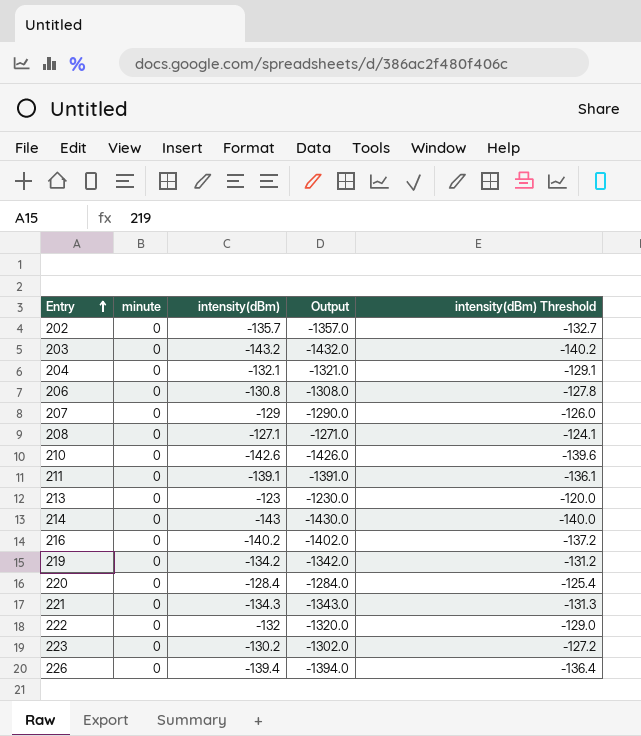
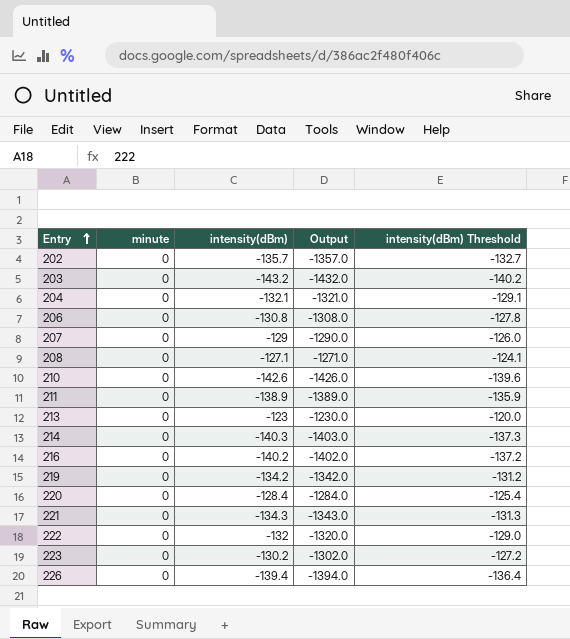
211 | intensity(dBm): -139.1 -> -138.9
211 | Output: -1391.0 -> -1389.0
211 | intensity(dBm) Threshold: -136.1 -> -135.9
214 | intensity(dBm): -143 -> -140.3
214 | Output: -1430.0 -> -1403.0
214 | intensity(dBm) Threshold: -140.0 -> -137.3

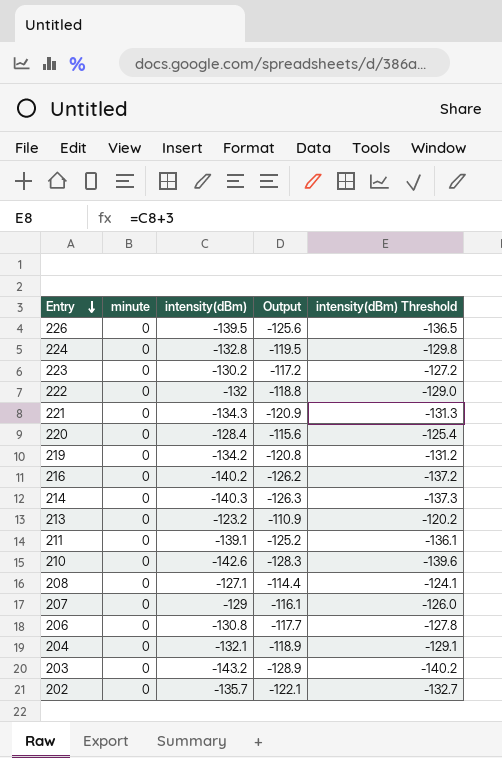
row order: Entry ascending -> Entry descending
column Output | formula: [intensity(dBm)] * 10 -> [intensity(dBm)] * 0.9
226 | intensity(dBm): -139.4 -> -139.5
226 | intensity(dBm) Threshold: -136.4 -> -136.5
row 224: none -> 0 | -132.8 | -119.5 | -129.8
213 | intensity(dBm): -123 -> -123.2
213 | intensity(dBm) Threshold: -120.0 -> -120.2
211 | intensity(dBm): -138.9 -> -139.1
211 | intensity(dBm) Threshold: -135.9 -> -136.1

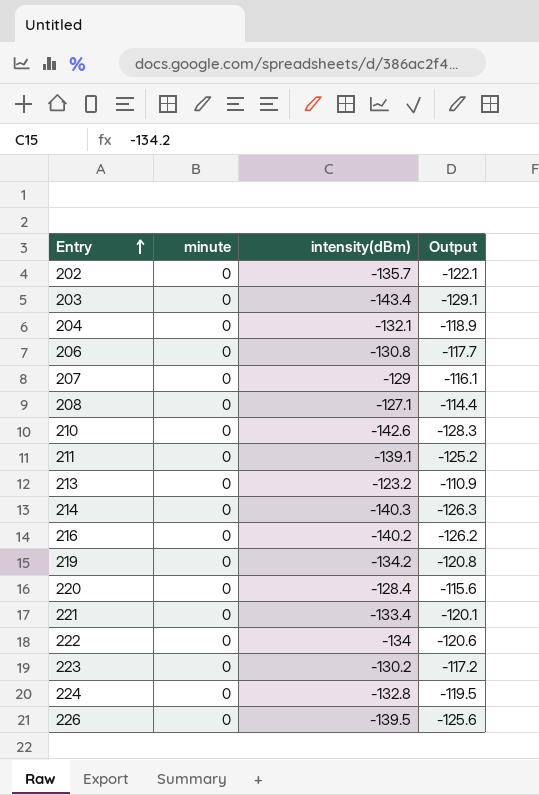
row order: Entry descending -> Entry ascending
column intensity(dBm) Threshold | formula: [intensity(dBm)] + 3 -> none
203 | intensity(dBm): -143.2 -> -143.4
203 | Output: -128.9 -> -129.1
221 | intensity(dBm): -134.3 -> -133.4
221 | Output: -120.9 -> -120.1
222 | intensity(dBm): -132 -> -134
222 | Output: -118.8 -> -120.6

